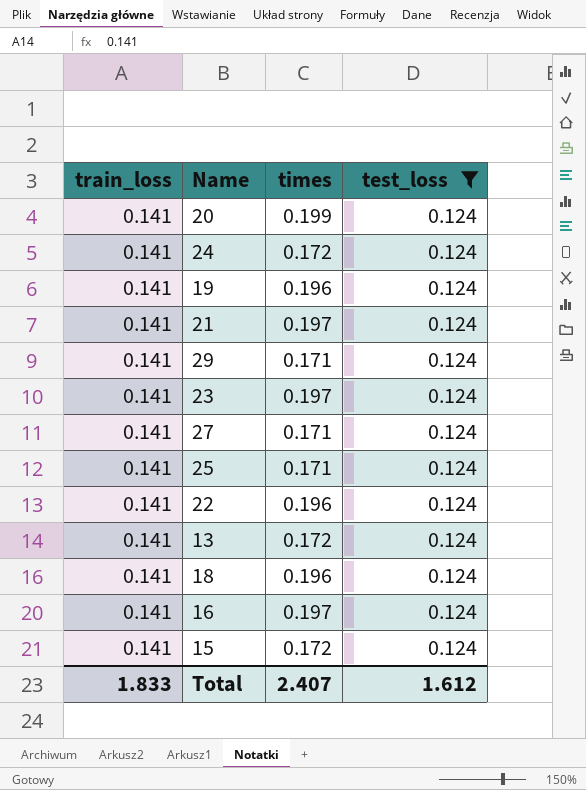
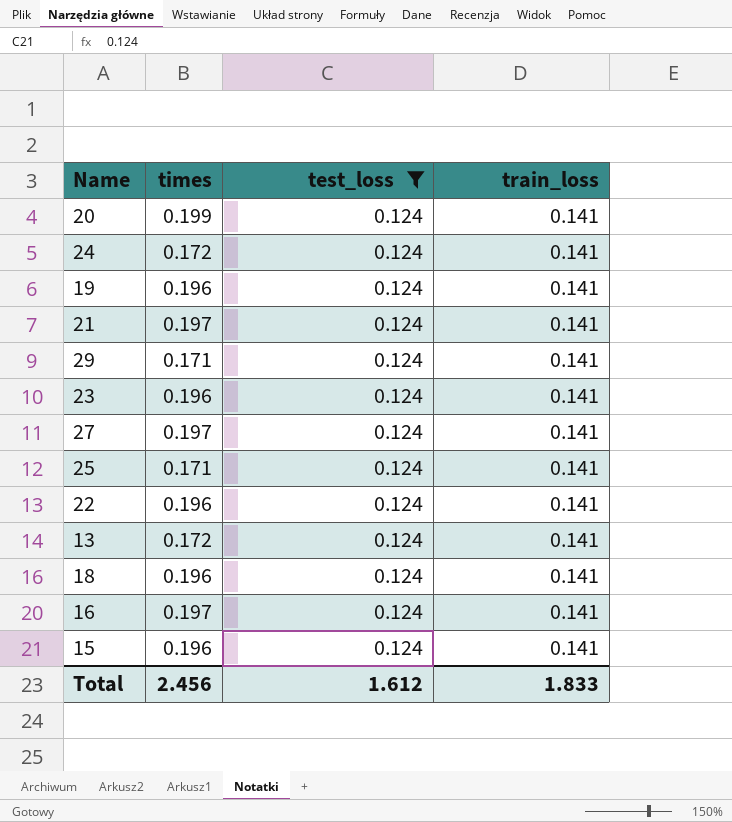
column train_loss | position: 1 -> 4
23 | times: 0.197 -> 0.196
27 | times: 0.171 -> 0.197
15 | times: 0.172 -> 0.196
Total | times: 2.407 -> 2.456

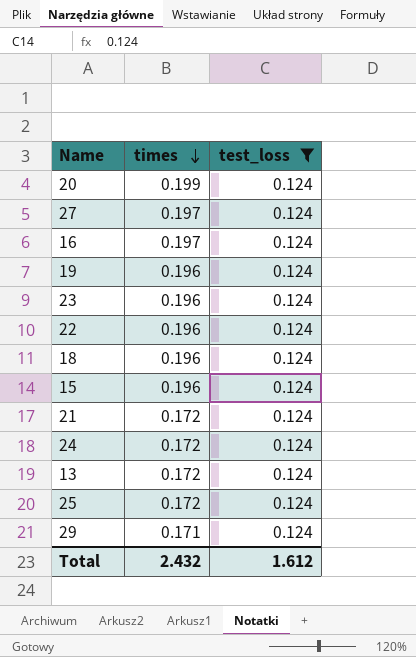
row order: none -> times descending
column train_loss | position: 4 -> none
21 | times: 0.197 -> 0.172
25 | times: 0.171 -> 0.172
Total | times: 2.456 -> 2.432

